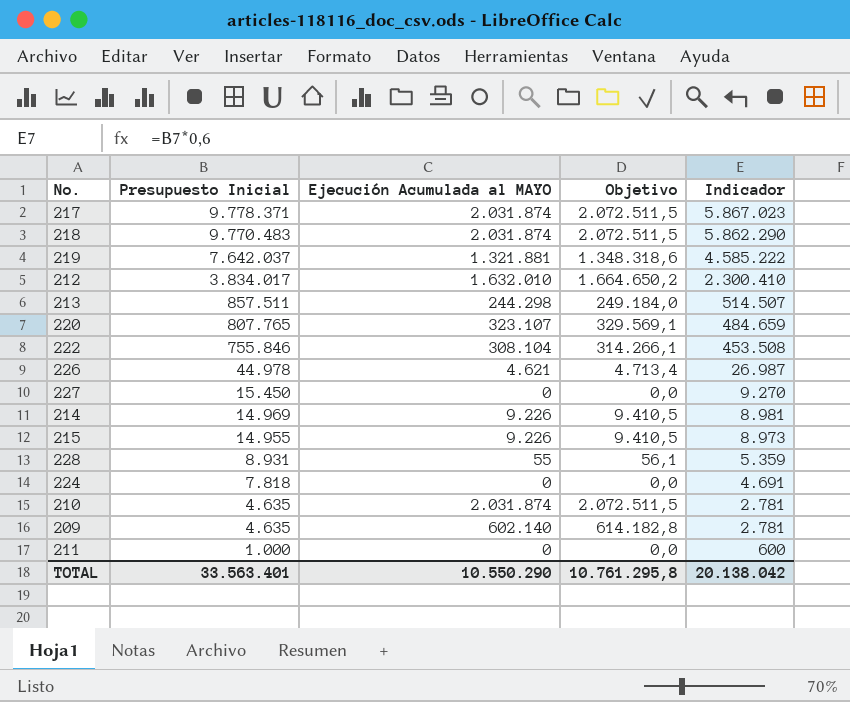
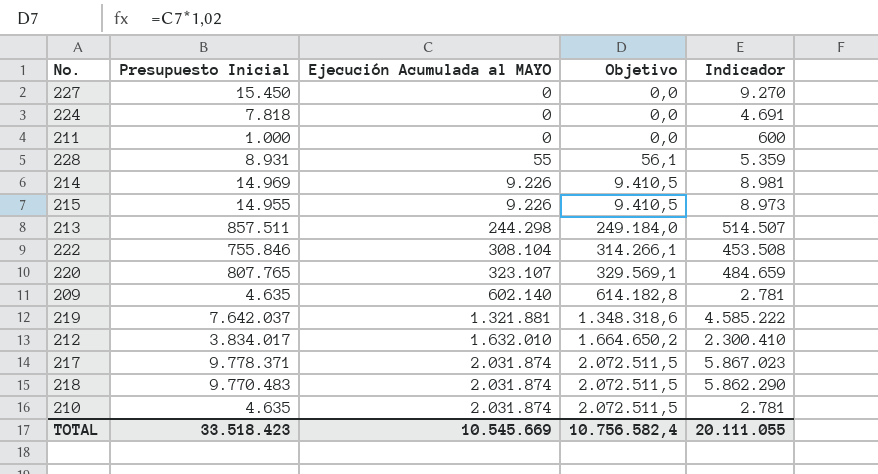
row order: Presupuesto Inicial descending -> Ejecución Acumulada al MAYO ascending
row 226: 44.978 | 4.621 | 4.713,4 | 26.987 -> none
TOTAL | Presupuesto Inicial: 33.563.401 -> 33.518.423
TOTAL | Ejecución Acumulada al MAYO: 10.550.290 -> 10.545.669
TOTAL | Objetivo: 10.761.295,8 -> 10.756.582,4
TOTAL | Indicador: 20.138.042 -> 20.111.055

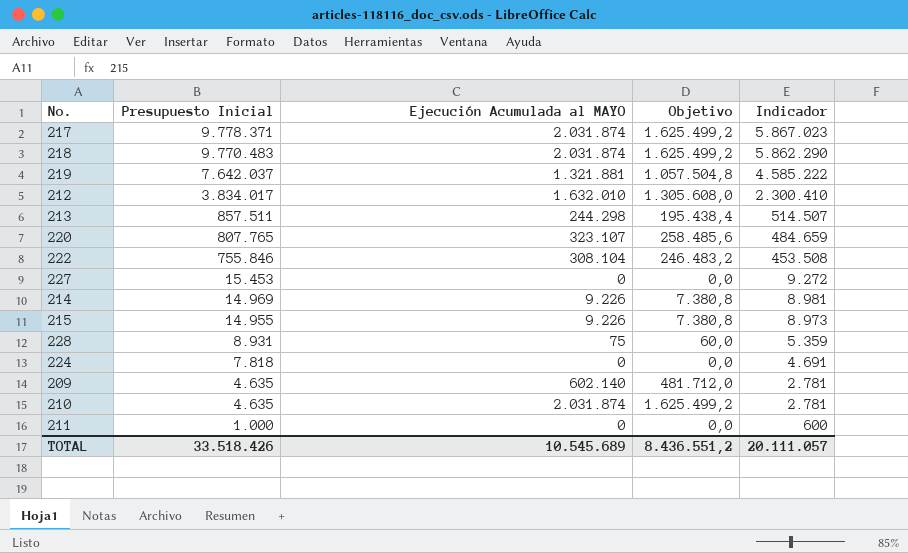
row order: Ejecución Acumulada al MAYO ascending -> Presupuesto Inicial descending
column Objetivo | formula: [Ejecución Acumulada al MAYO] * 1,02 -> [Ejecución Acumulada al MAYO] * 0,8
227 | Presupuesto Inicial: 15.450 -> 15.453
227 | Indicador: 9.270 -> 9.272
228 | Ejecución Acumulada al MAYO: 55 -> 75
TOTAL | Presupuesto Inicial: 33.518.423 -> 33.518.426
TOTAL | Ejecución Acumulada al MAYO: 10.545.669 -> 10.545.689
TOTAL | Objetivo: 10.756.582,4 -> 8.436.551,2
TOTAL | Indicador: 20.111.055 -> 20.111.057

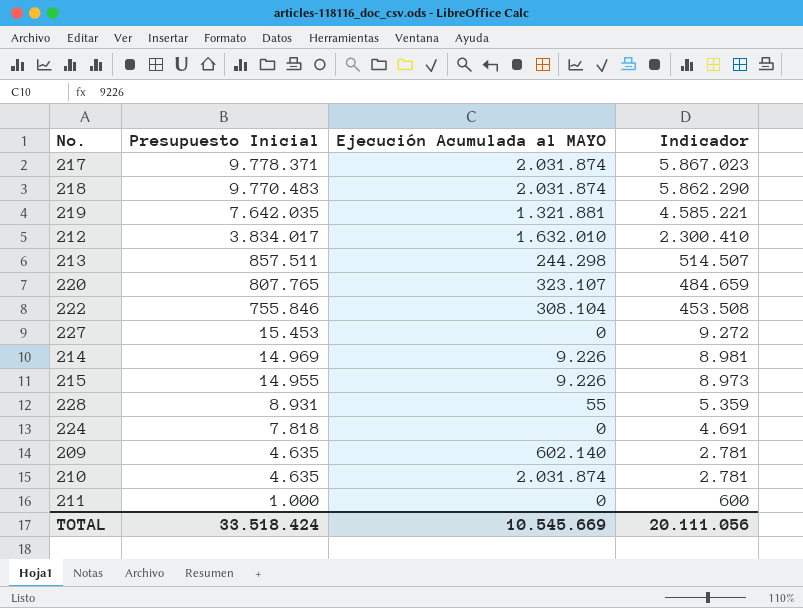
column Objetivo | formula: [Ejecución Acumulada al MAYO] * 0,8 -> none
219 | Presupuesto Inicial: 7.642.037 -> 7.642.035
219 | Indicador: 4.585.222 -> 4.585.221
228 | Ejecución Acumulada al MAYO: 75 -> 55
TOTAL | Presupuesto Inicial: 33.518.426 -> 33.518.424
TOTAL | Ejecución Acumulada al MAYO: 10.545.689 -> 10.545.669
TOTAL | Indicador: 20.111.057 -> 20.111.056

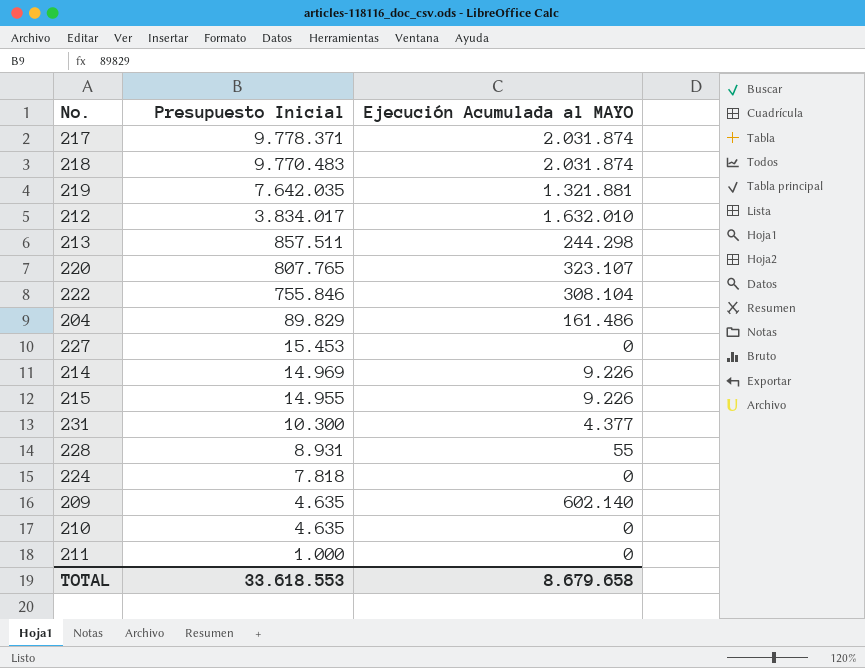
column Indicador | formula: [Presupuesto Inicial] * 0,6 -> none
row 204: none -> 89.829 | 161.486
row 231: none -> 10.300 | 4.377
210 | Ejecución Acumulada al MAYO: 2.031.874 -> 0
TOTAL | Presupuesto Inicial: 33.518.424 -> 33.618.553
TOTAL | Ejecución Acumulada al MAYO: 10.545.669 -> 8.679.658

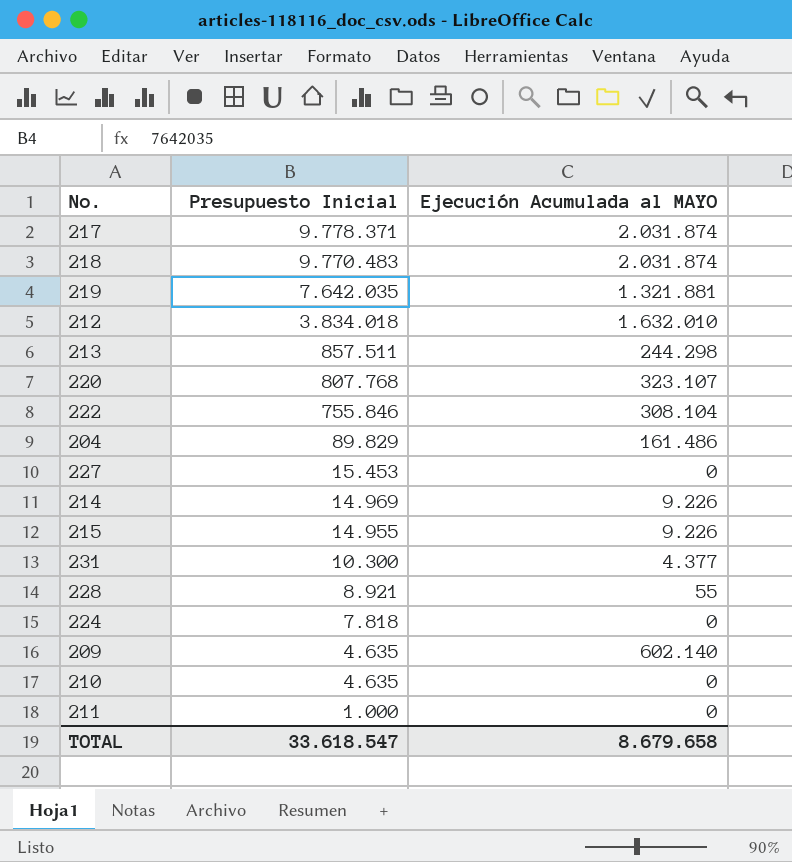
212 | Presupuesto Inicial: 3.834.017 -> 3.834.018
220 | Presupuesto Inicial: 807.765 -> 807.768
228 | Presupuesto Inicial: 8.931 -> 8.921
TOTAL | Presupuesto Inicial: 33.618.553 -> 33.618.547

